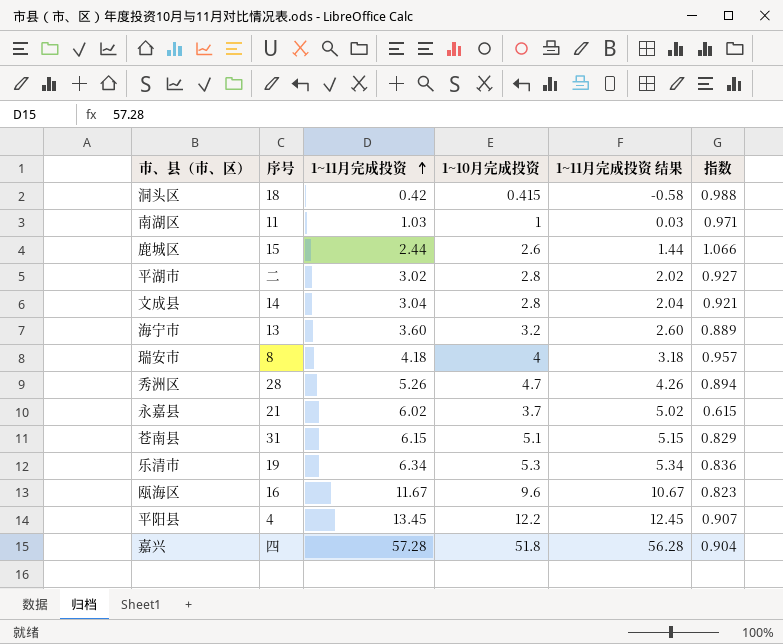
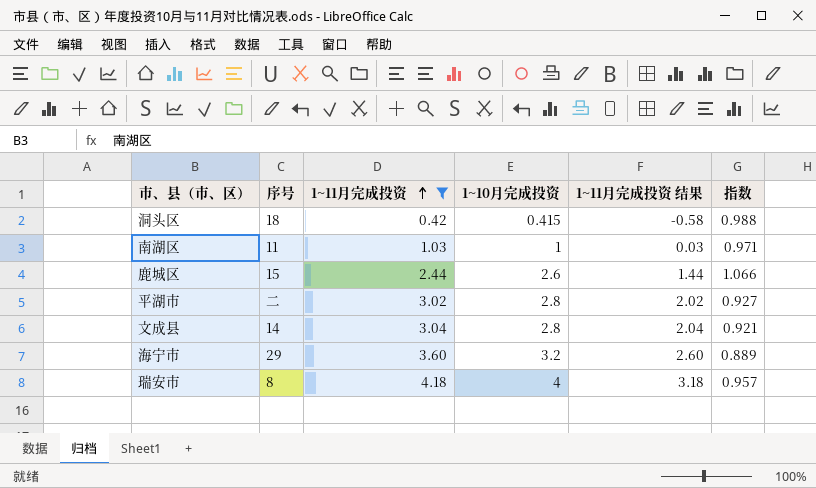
filter: none -> 1~11月完成投资 <= 4.18
海宁市 | 序号: 13 -> 29

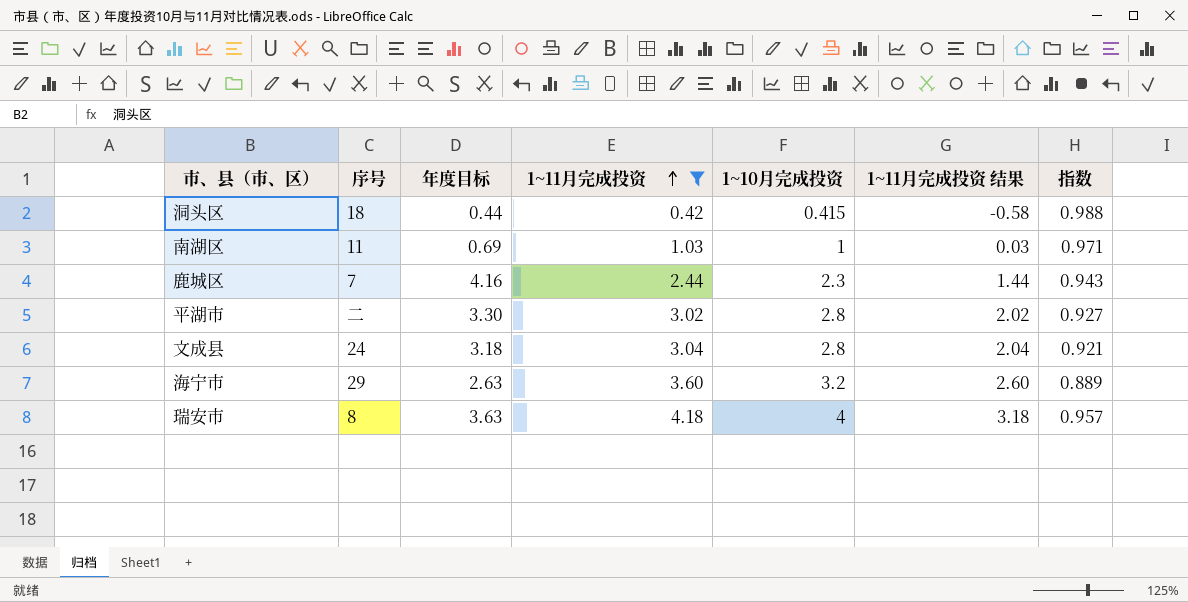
column 年度目标 | position: none -> 3
鹿城区 | 序号: 15 -> 7
鹿城区 | 1~10月完成投资: 2.6 -> 2.3
鹿城区 | 指数: 1.066 -> 0.943
文成县 | 序号: 14 -> 24

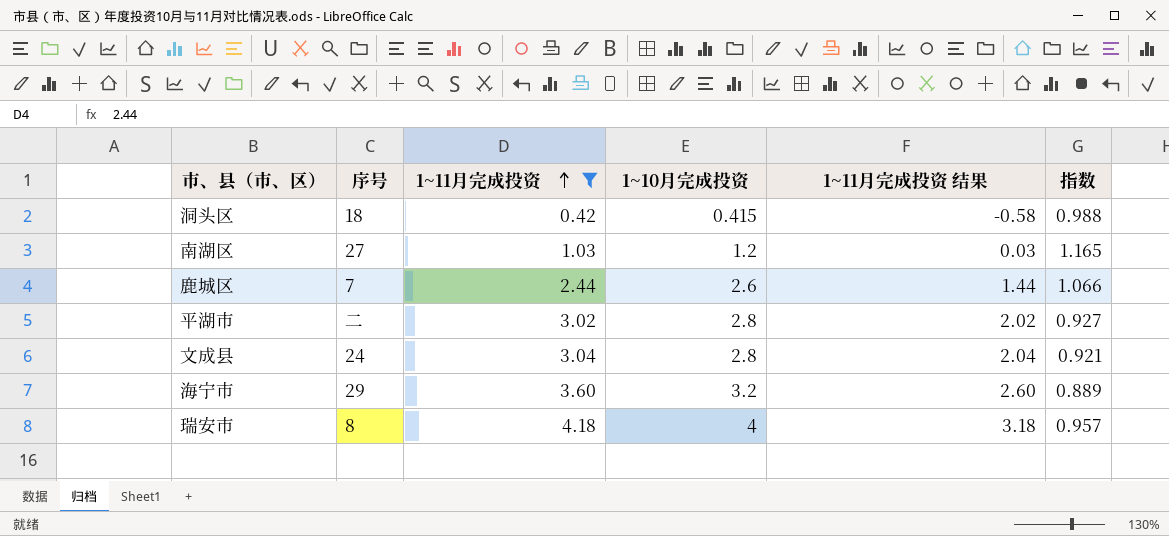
column 年度目标 | position: 3 -> none
南湖区 | 序号: 11 -> 27
南湖区 | 1~10月完成投资: 1 -> 1.2
南湖区 | 指数: 0.971 -> 1.165
鹿城区 | 1~10月完成投资: 2.3 -> 2.6
鹿城区 | 指数: 0.943 -> 1.066

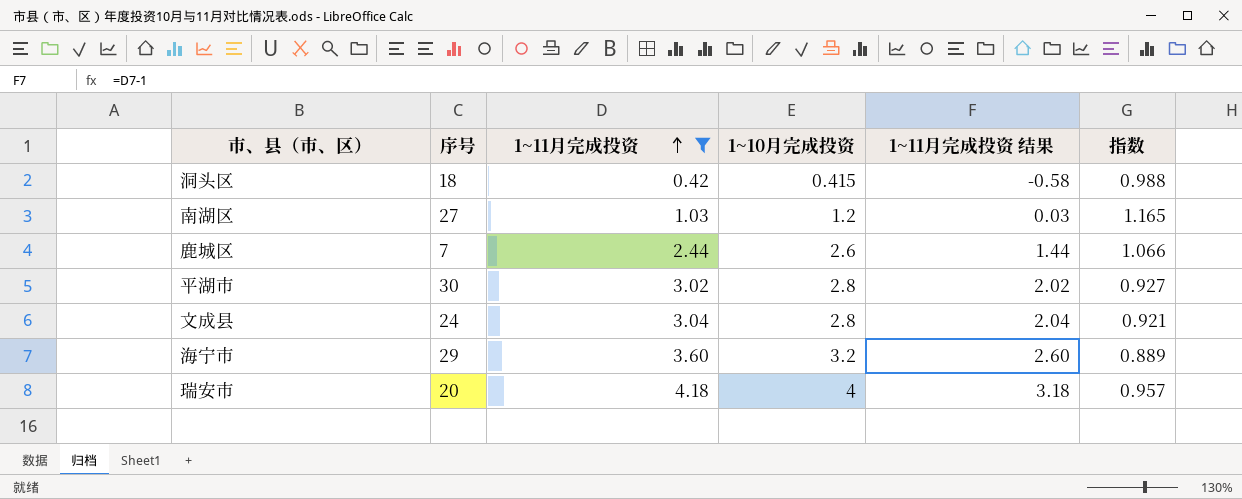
平湖市 | 序号: 二 -> 30
瑞安市 | 序号: 8 -> 20

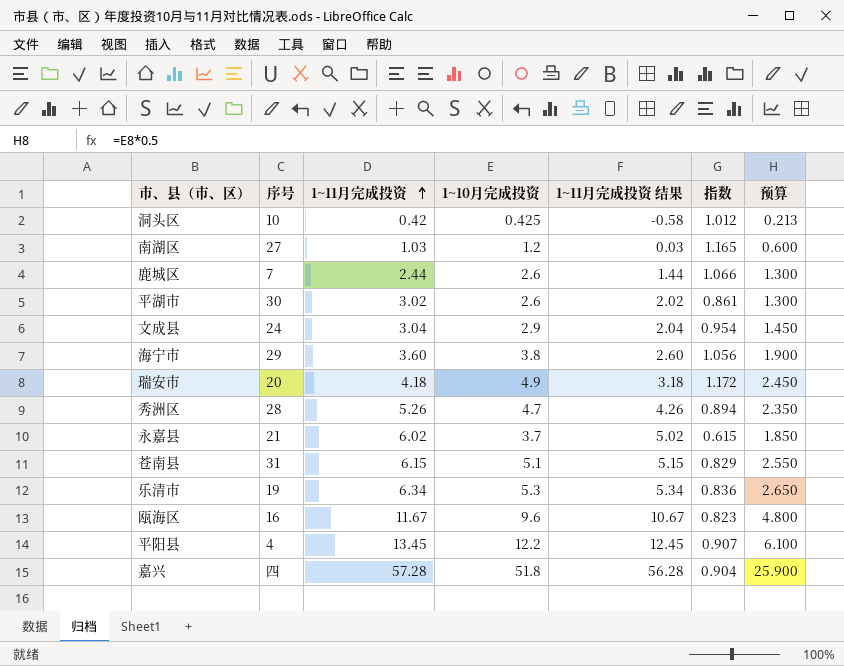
filter: 1~11月完成投资 <= 4.18 -> none
column 预算 | formula: none -> [1~10月完成投资] * 0.5
洞头区 | 序号: 18 -> 10
洞头区 | 1~10月完成投资: 0.415 -> 0.425
洞头区 | 指数: 0.988 -> 1.012
平湖市 | 1~10月完成投资: 2.8 -> 2.6
平湖市 | 指数: 0.927 -> 0.861
文成县 | 1~10月完成投资: 2.8 -> 2.9
文成县 | 指数: 0.921 -> 0.954
海宁市 | 1~10月完成投资: 3.2 -> 3.8
海宁市 | 指数: 0.889 -> 1.056
瑞安市 | 1~10月完成投资: 4 -> 4.9
瑞安市 | 指数: 0.957 -> 1.172

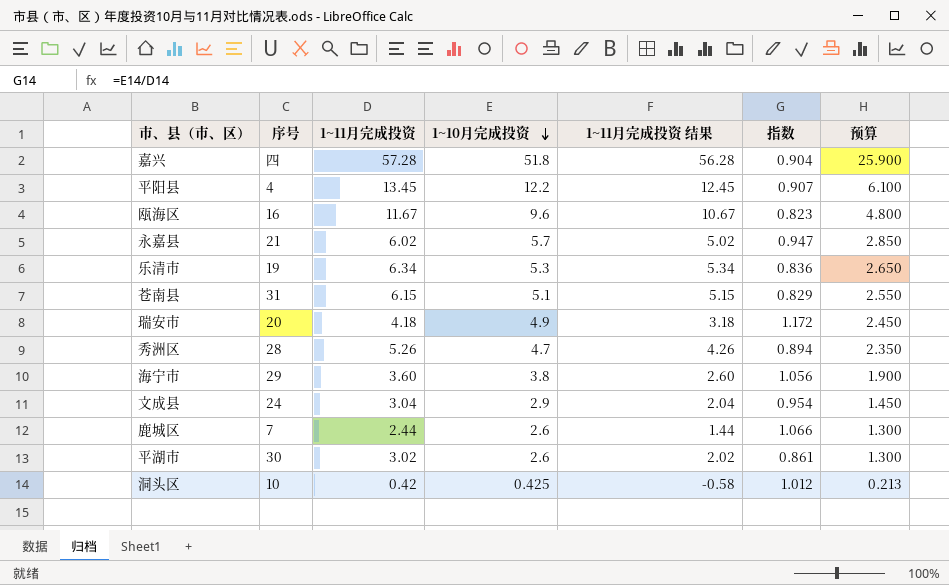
row order: 1~11月完成投资 ascending -> 1~10月完成投资 descending
row 南湖区: 27 | 1.03 | 1.2 | 0.03 | 1.165 | 0.600 -> none
永嘉县 | 1~10月完成投资: 3.7 -> 5.7
永嘉县 | 指数: 0.615 -> 0.947
永嘉县 | 预算: 1.850 -> 2.850

